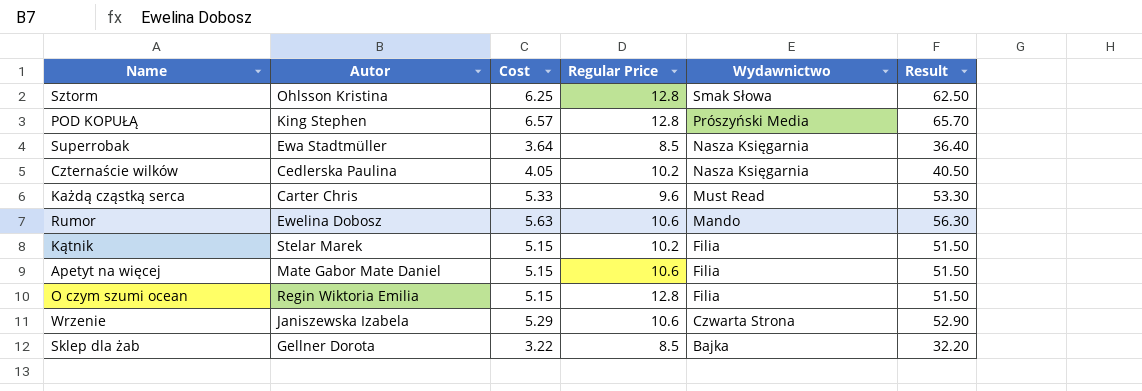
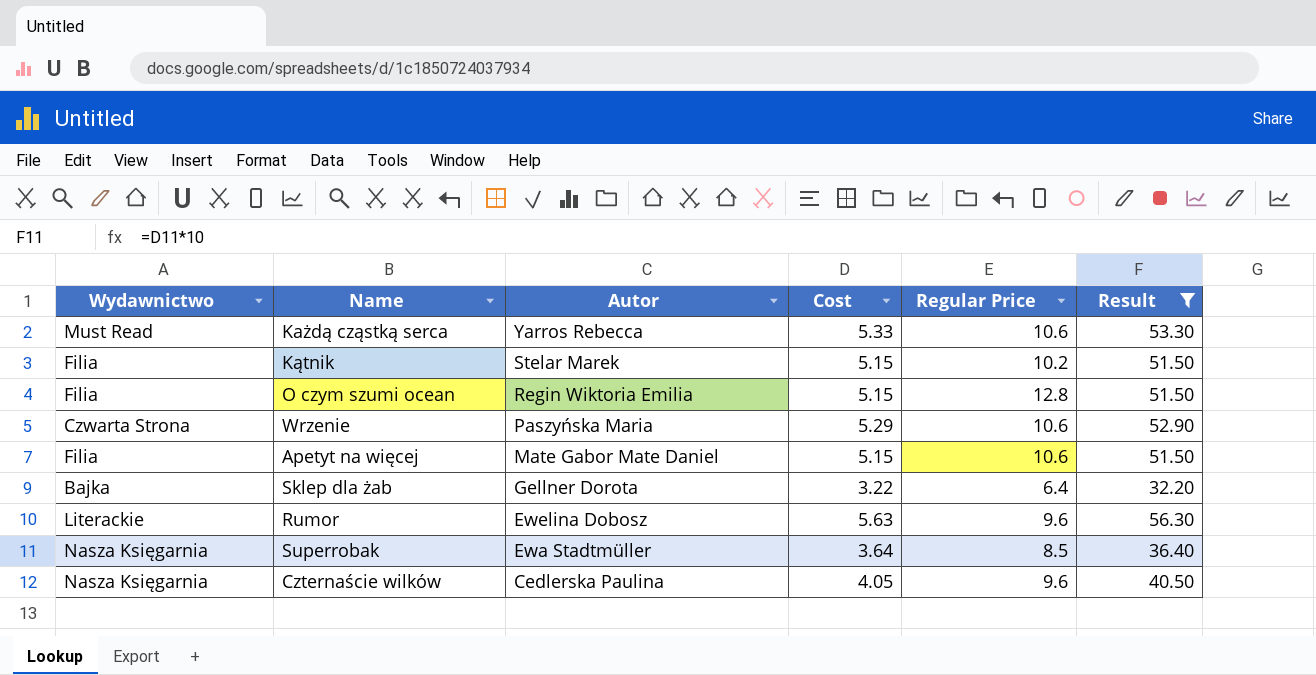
filter: none -> Result <= 56.30
row order: Wydawnictwo descending -> Autor descending
column Wydawnictwo | position: 5 -> 1
Każdą cząstką serca | Autor: Carter Chris -> Yarros Rebecca
Każdą cząstką serca | Regular Price: 9.6 -> 10.6
Wrzenie | Autor: Janiszewska Izabela -> Paszyńska Maria
Sklep dla żab | Regular Price: 8.5 -> 6.4
Rumor | Wydawnictwo: Mando -> Literackie
Rumor | Regular Price: 10.6 -> 9.6
Czternaście wilków | Regular Price: 10.2 -> 9.6

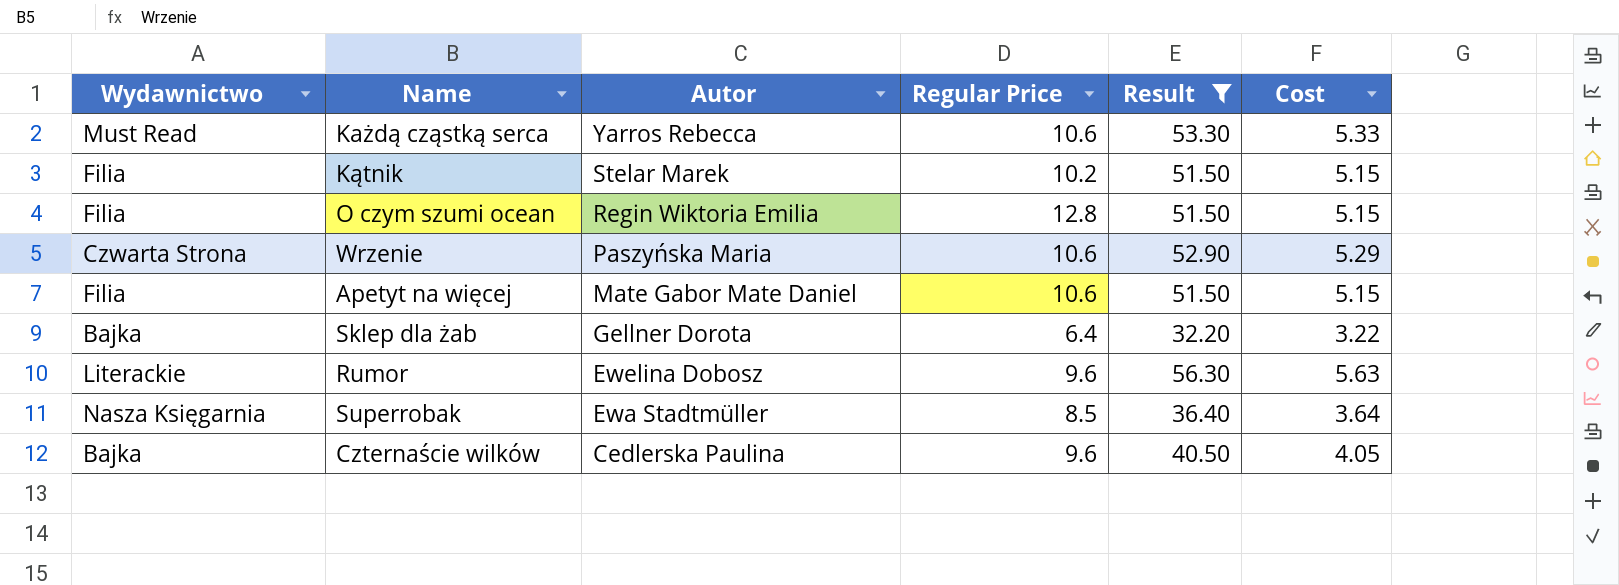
column Cost | position: 4 -> 6
Czternaście wilków | Wydawnictwo: Nasza Księgarnia -> Bajka

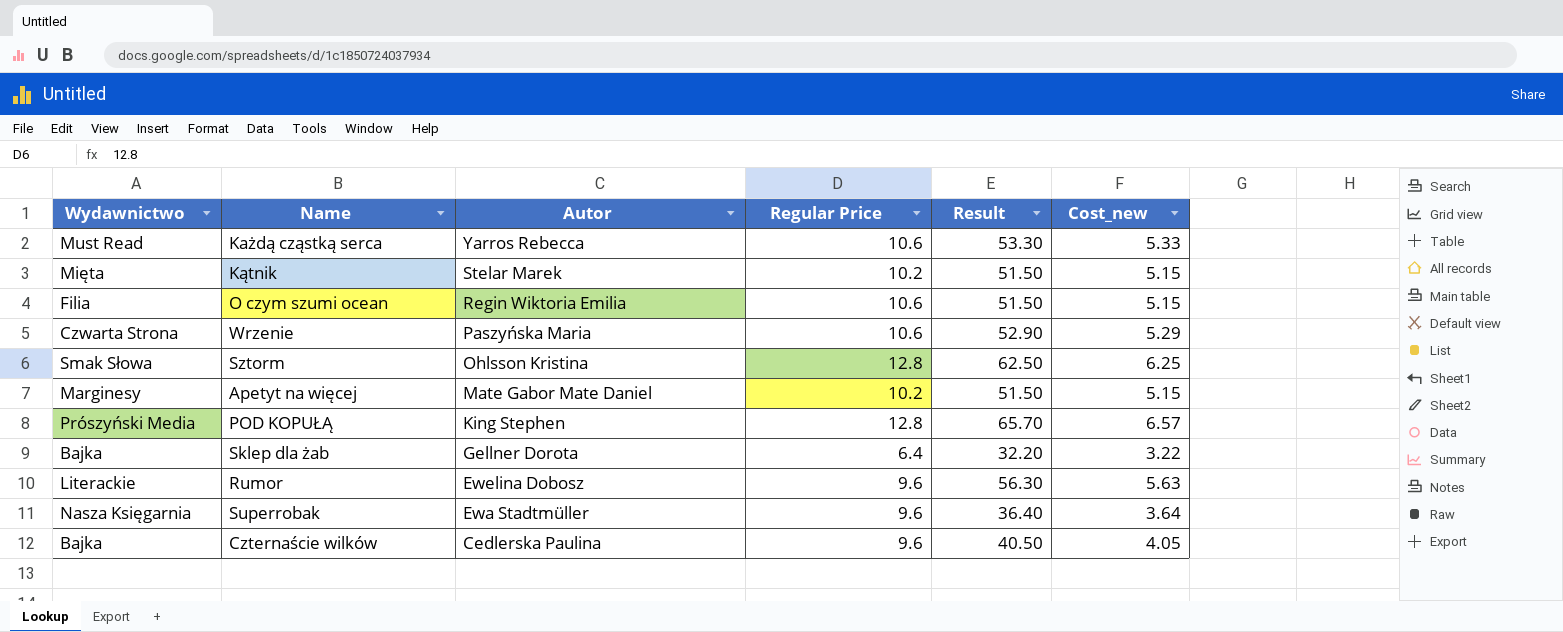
filter: Result <= 56.30 -> none
column name: Cost -> Cost_new
Kątnik | Wydawnictwo: Filia -> Mięta
O czym szumi ocean | Regular Price: 12.8 -> 10.6
Apetyt na więcej | Wydawnictwo: Filia -> Marginesy
Apetyt na więcej | Regular Price: 10.6 -> 10.2
Superrobak | Regular Price: 8.5 -> 9.6

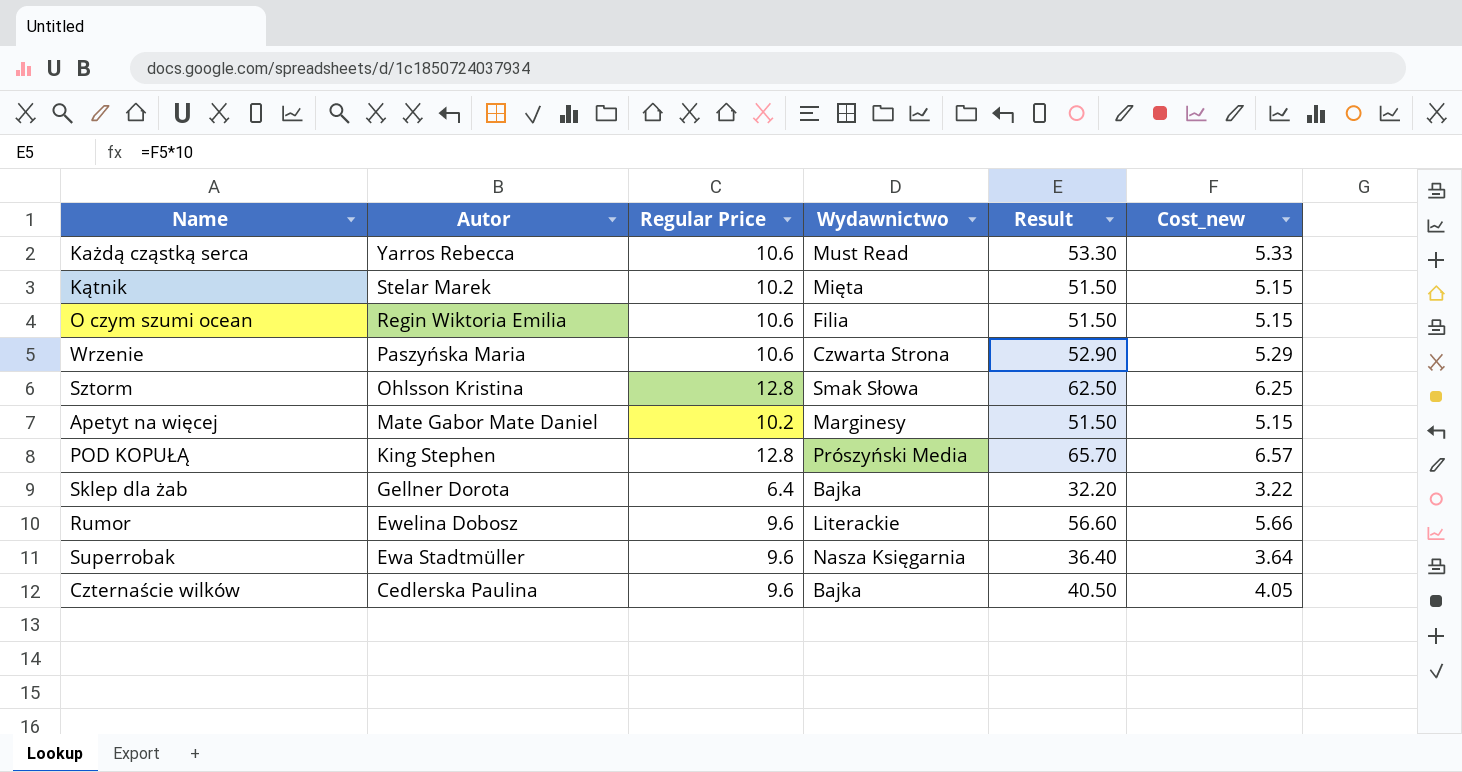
column Wydawnictwo | position: 1 -> 4
Rumor | Result: 56.30 -> 56.60
Rumor | Cost_new: 5.63 -> 5.66

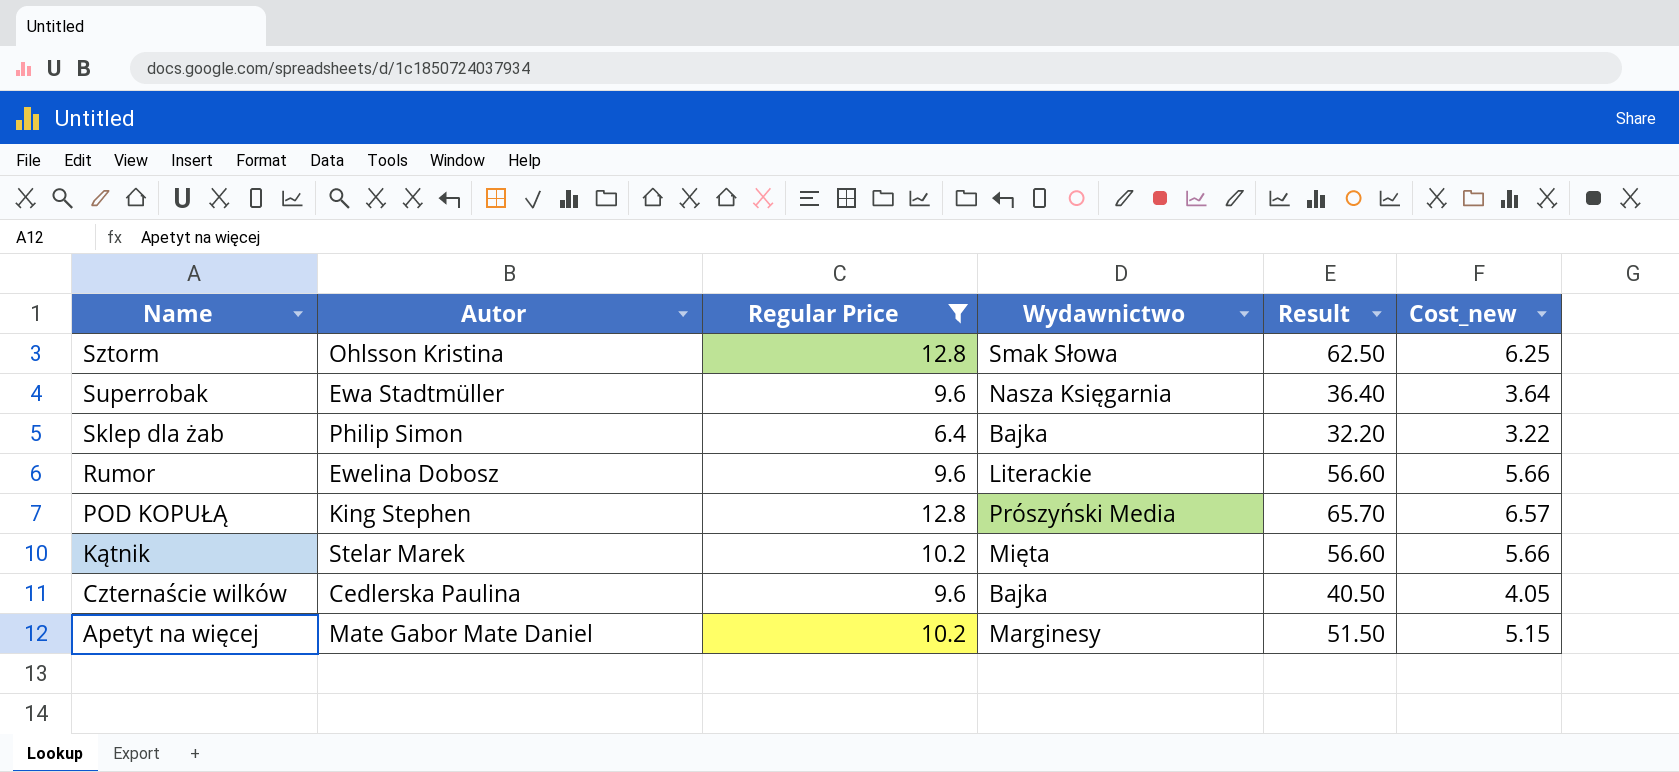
filter: none -> Regular Price != 10.6
row order: Autor descending -> Name descending
Sklep dla żab | Autor: Gellner Dorota -> Philip Simon
Kątnik | Result: 51.50 -> 56.60
Kątnik | Cost_new: 5.15 -> 5.66

